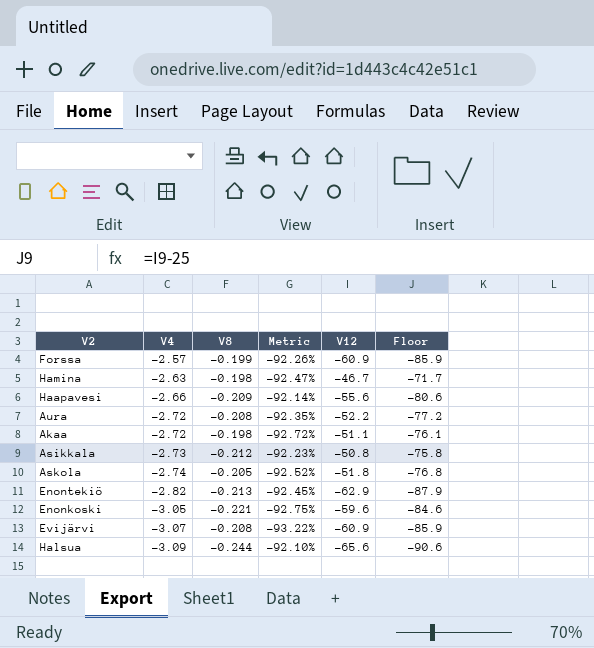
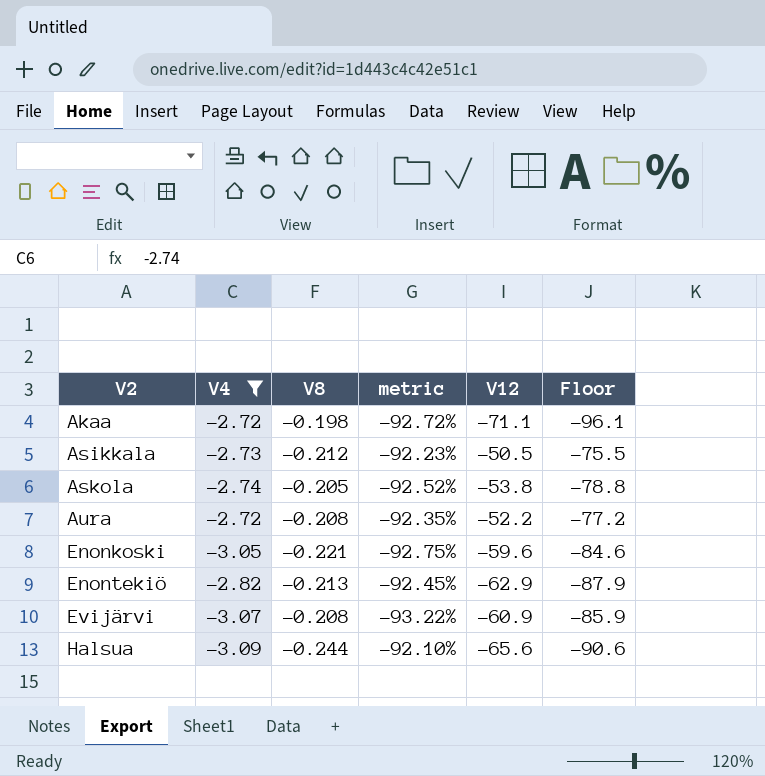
filter: none -> V4 <= -2.72
row order: V4 descending -> V2 ascending
column name: Metric -> metric
Akaa | V12: -51.1 -> -71.1
Akaa | Floor: -76.1 -> -96.1
Asikkala | V12: -50.8 -> -50.5
Asikkala | Floor: -75.8 -> -75.5
Askola | V12: -51.8 -> -53.8
Askola | Floor: -76.8 -> -78.8

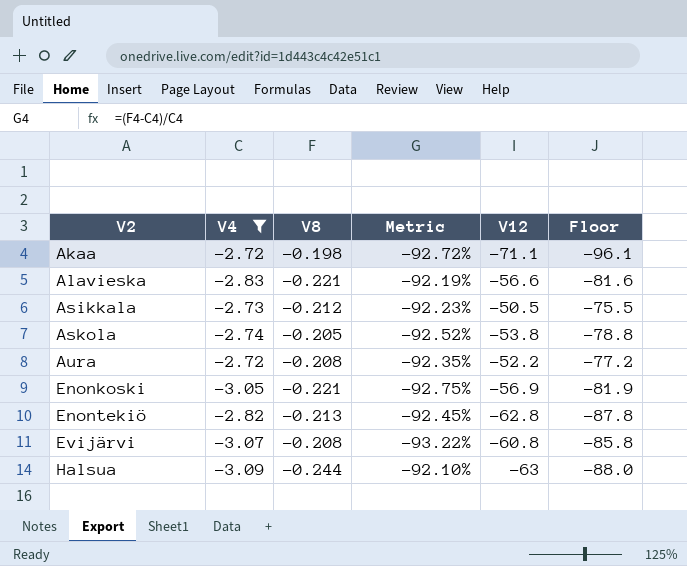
column name: metric -> Metric
row Alavieska: none -> -2.83 | -0.221 | -92.19% | -56.6 | -81.6
Enonkoski | V12: -59.6 -> -56.9
Enonkoski | Floor: -84.6 -> -81.9
Enontekiö | V12: -62.9 -> -62.8
Enontekiö | Floor: -87.9 -> -87.8
Evijärvi | V12: -60.9 -> -60.8
Evijärvi | Floor: -85.9 -> -85.8
Halsua | V12: -65.6 -> -63
Halsua | Floor: -90.6 -> -88.0

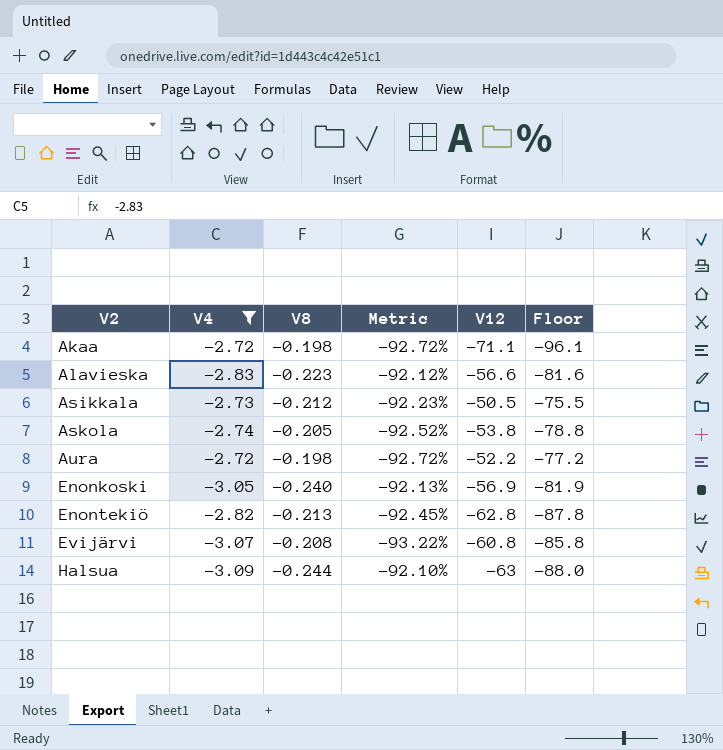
Alavieska | V8: -0.221 -> -0.223
Alavieska | Metric: -92.19% -> -92.12%
Aura | V8: -0.208 -> -0.198
Aura | Metric: -92.35% -> -92.72%
Enonkoski | V8: -0.221 -> -0.240
Enonkoski | Metric: -92.75% -> -92.13%

